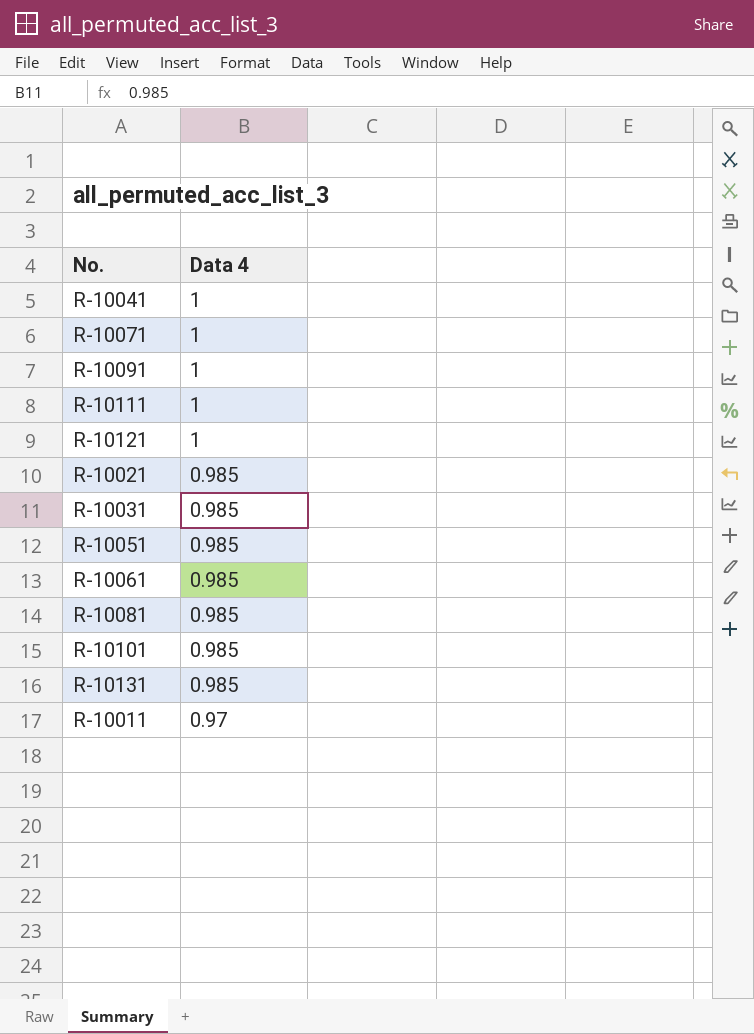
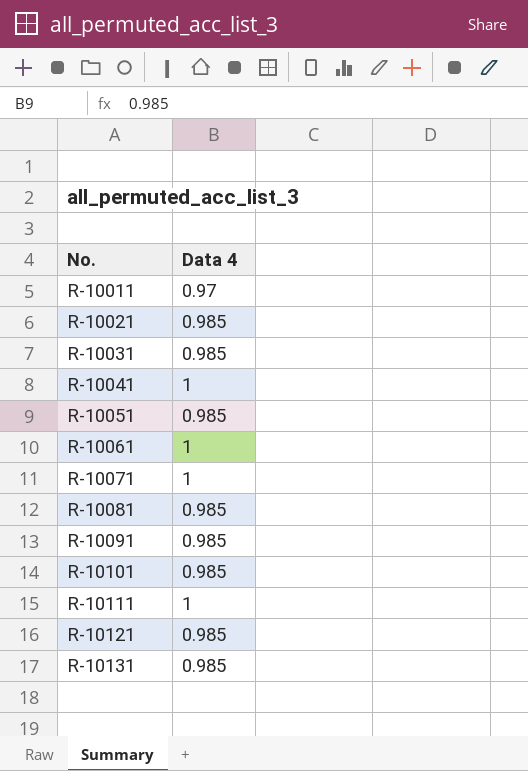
row order: Data 4 descending -> No. ascending
R-10061 | Data 4: 0.985 -> 1
R-10091 | Data 4: 1 -> 0.985
R-10121 | Data 4: 1 -> 0.985

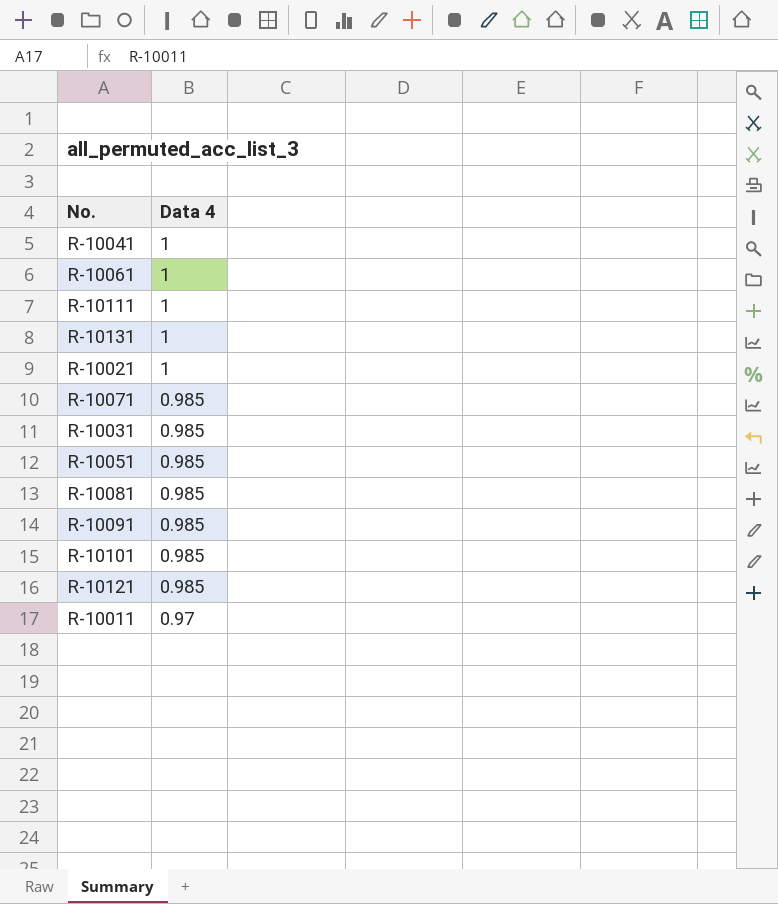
row order: No. ascending -> Data 4 descending
R-10131 | Data 4: 0.985 -> 1
R-10021 | Data 4: 0.985 -> 1
R-10071 | Data 4: 1 -> 0.985

